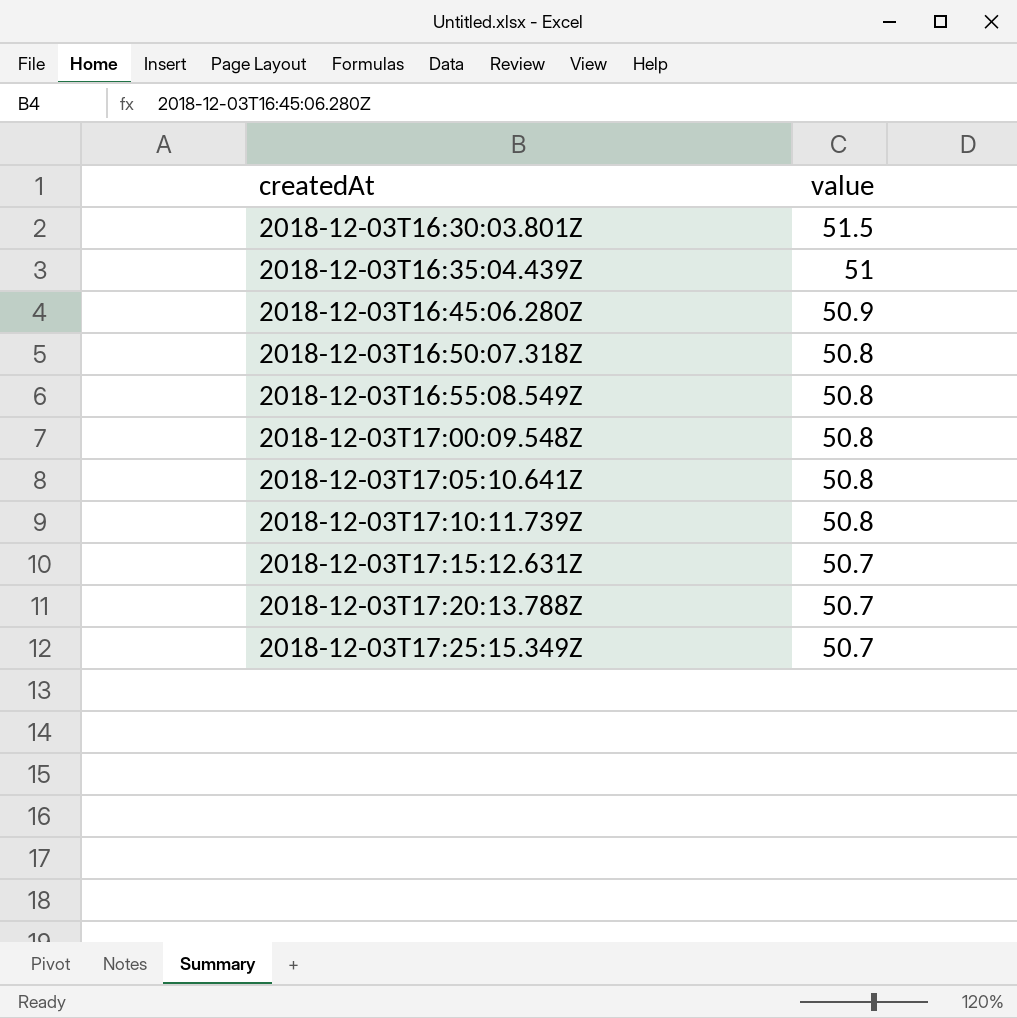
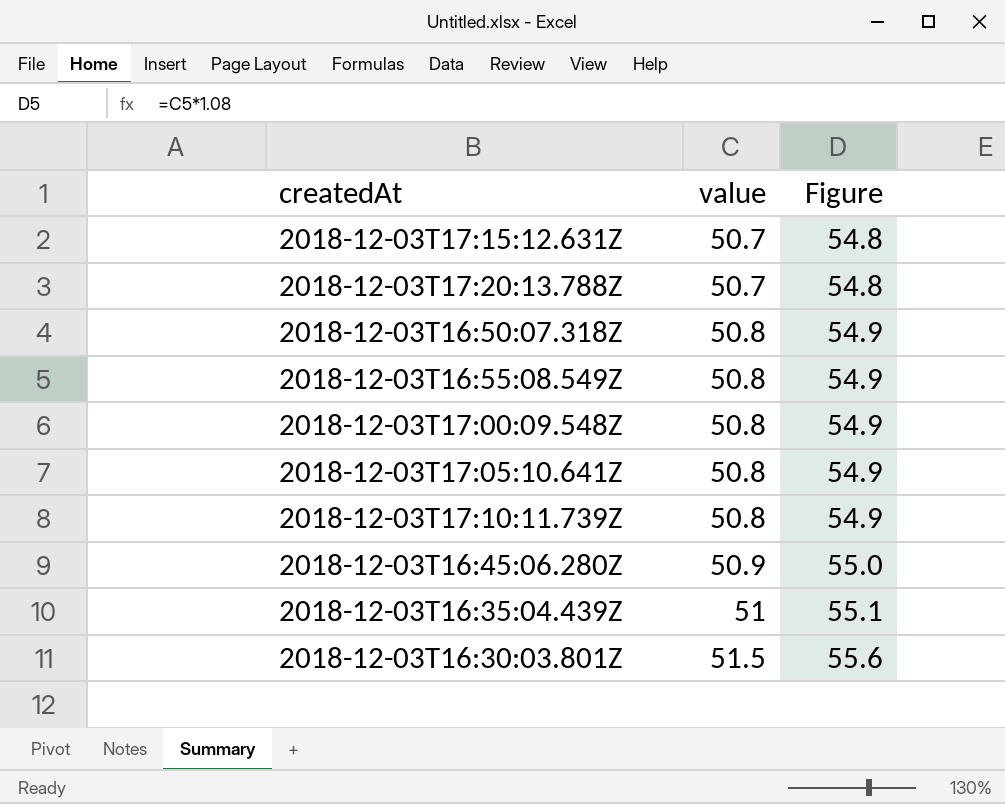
row order: createdAt ascending -> value ascending
column Figure | formula: none -> [value] * 1.08
row 2018-12-03T17:25:15.349Z: 50.7 -> none

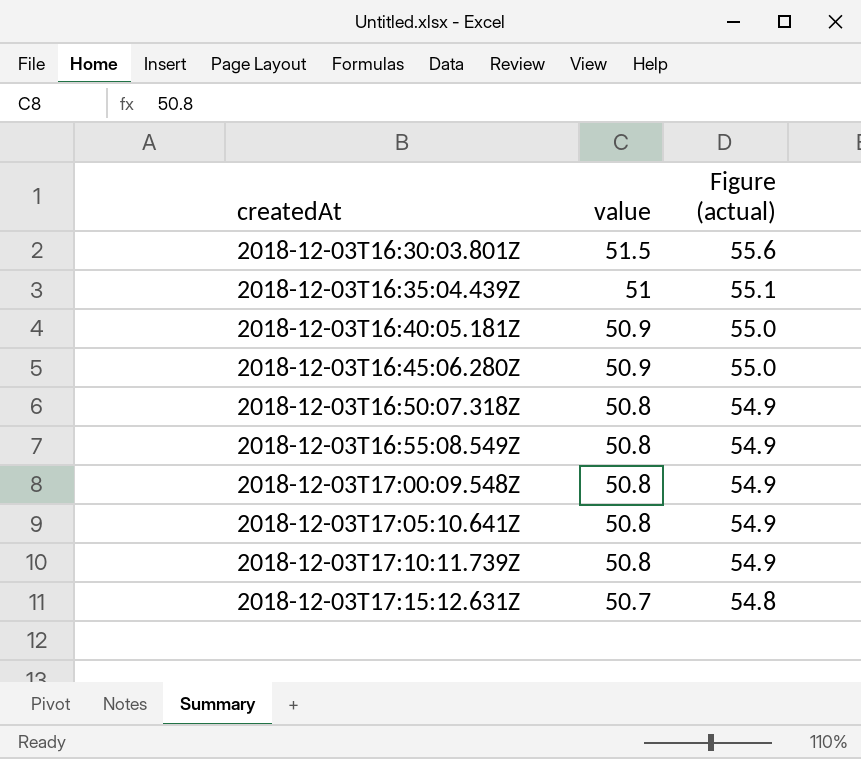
row order: value ascending -> createdAt ascending
column name: Figure -> Figure (actual)
row 2018-12-03T17:20:13.788Z: 50.7 | 54.8 -> none
row 2018-12-03T16:40:05.181Z: none -> 50.9 | 55.0

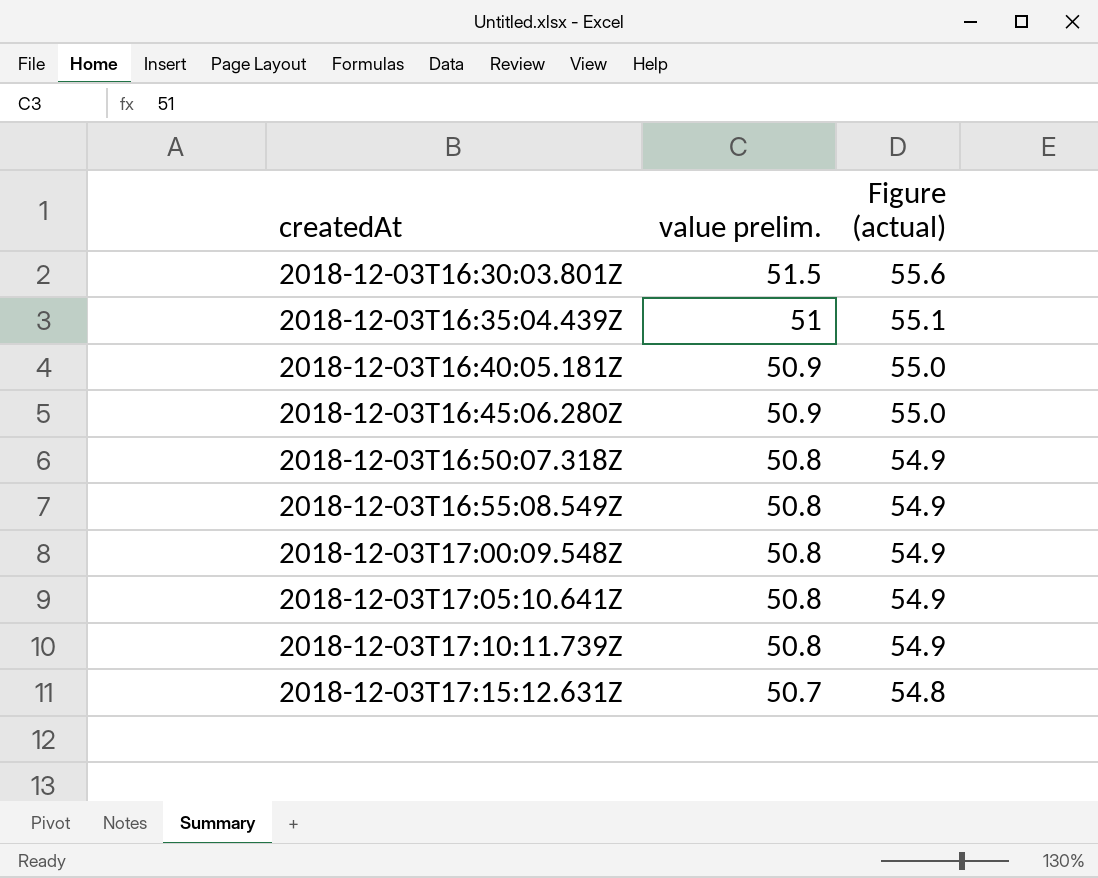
column name: value -> value prelim.

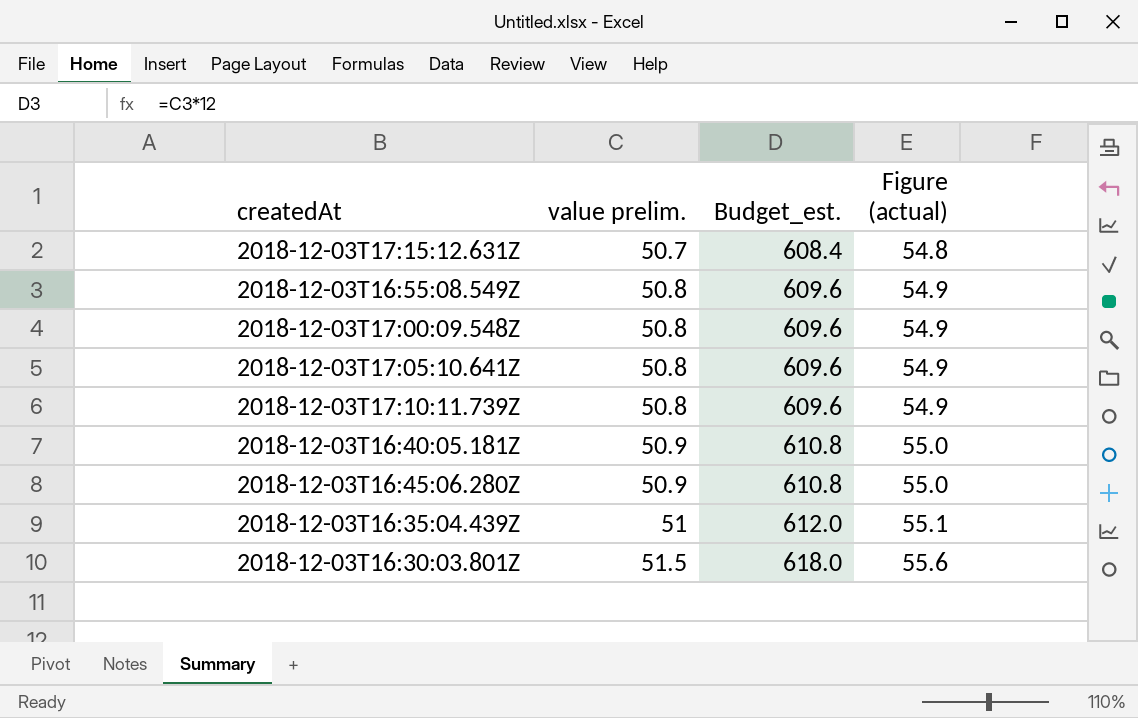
row order: createdAt ascending -> value prelim. ascending
column Budget_est. | formula: none -> [value prelim.] * 12
row 2018-12-03T16:50:07.318Z: 50.8 | 54.9 -> none

